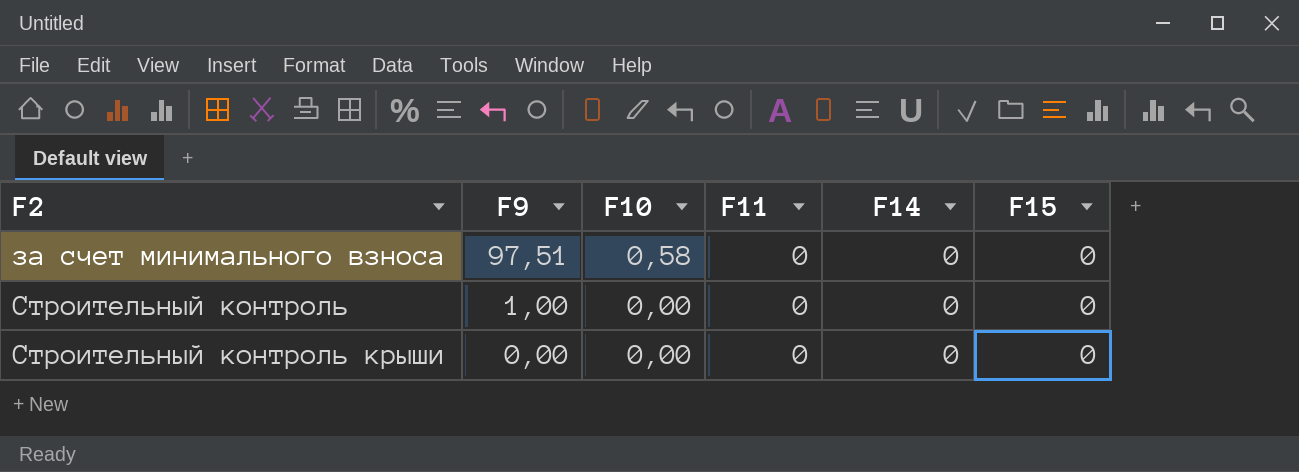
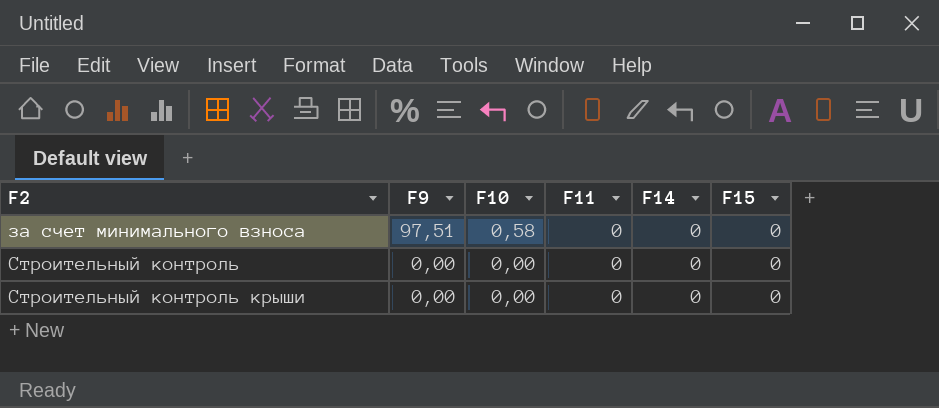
Строительный контроль | F9: 1,00 -> 0,00

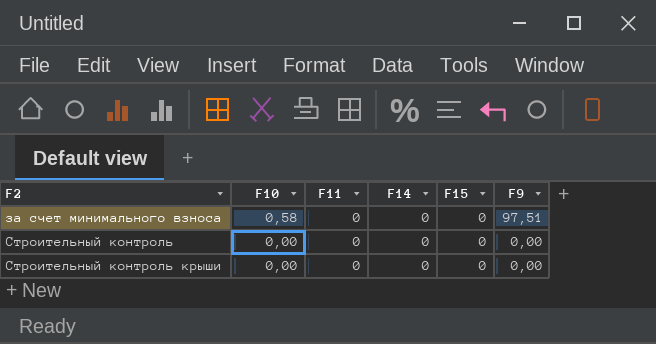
column F9 | position: 2 -> 6

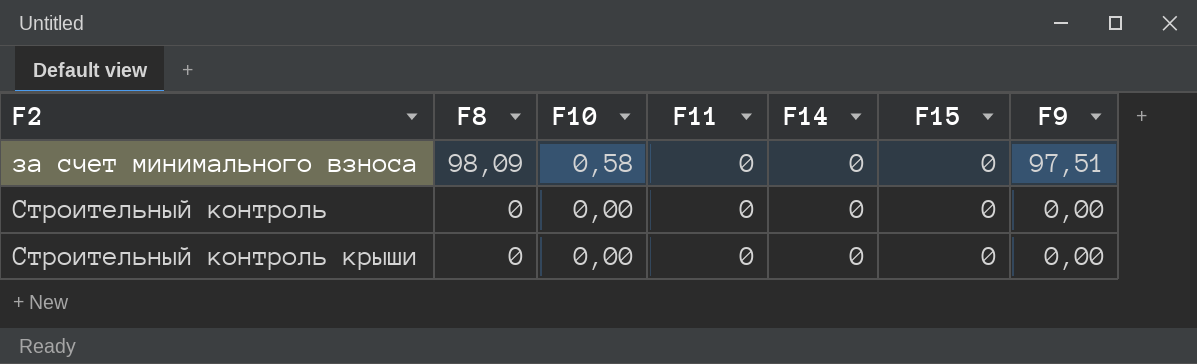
column F8 | position: none -> 2

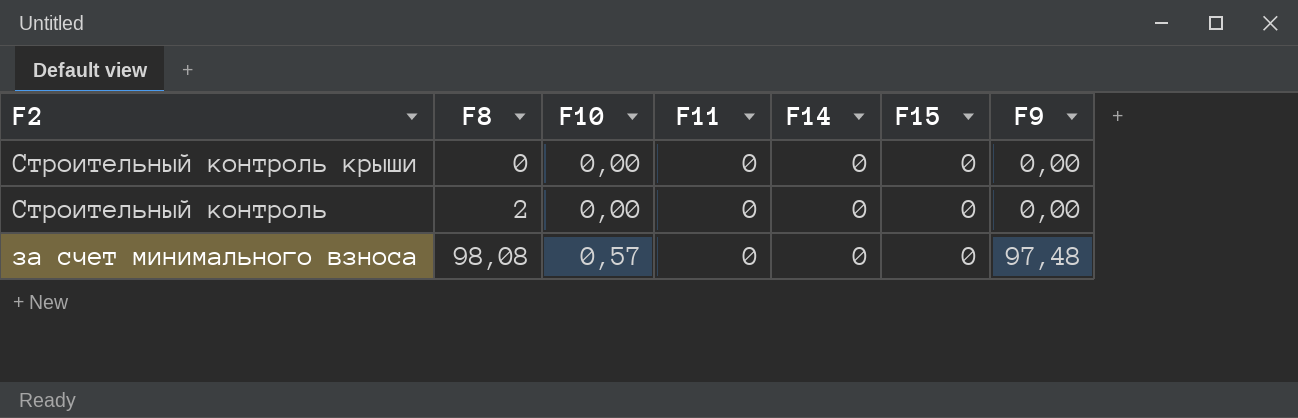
row order: F2 ascending -> F2 descending
Строительный контроль | F8: 0 -> 2
за счет минимального взноса | F8: 98,09 -> 98,08
за счет минимального взноса | F10: 0,58 -> 0,57
за счет минимального взноса | F9: 97,51 -> 97,48

